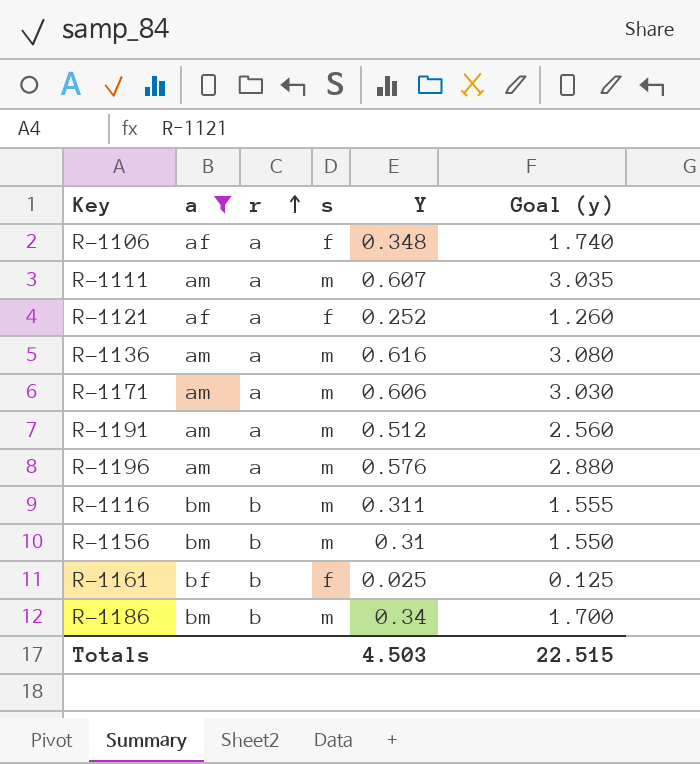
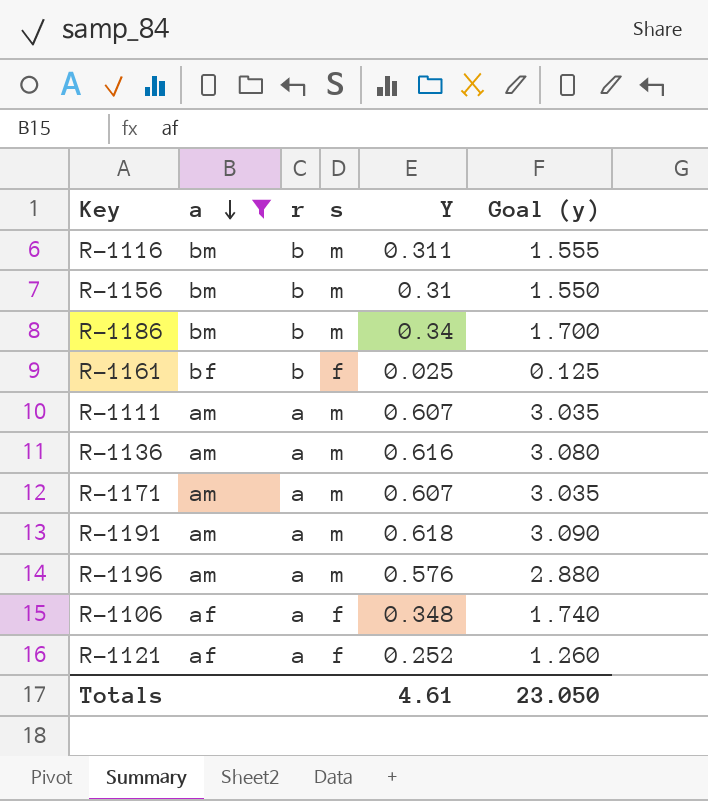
row order: r ascending -> a descending
R-1171 | Y: 0.606 -> 0.607
R-1171 | Goal (y): 3.030 -> 3.035
R-1191 | Y: 0.512 -> 0.618
R-1191 | Goal (y): 2.560 -> 3.090
Totals | Y: 4.503 -> 4.61
Totals | Goal (y): 22.515 -> 23.050

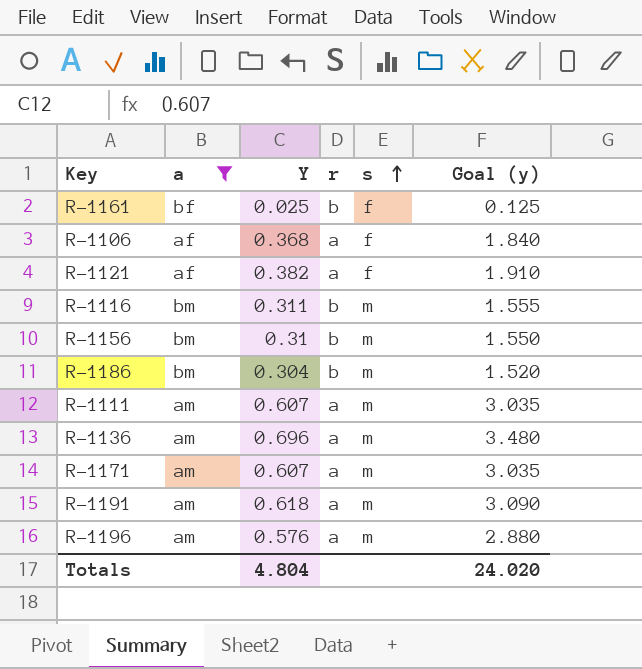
row order: a descending -> s ascending
column Y | position: 5 -> 3
R-1106 | Y: 0.348 -> 0.368
R-1106 | Goal (y): 1.740 -> 1.840
R-1121 | Y: 0.252 -> 0.382
R-1121 | Goal (y): 1.260 -> 1.910
R-1186 | Y: 0.34 -> 0.304
R-1186 | Goal (y): 1.700 -> 1.520
R-1136 | Y: 0.616 -> 0.696
R-1136 | Goal (y): 3.080 -> 3.480
Totals | Y: 4.61 -> 4.804
Totals | Goal (y): 23.050 -> 24.020

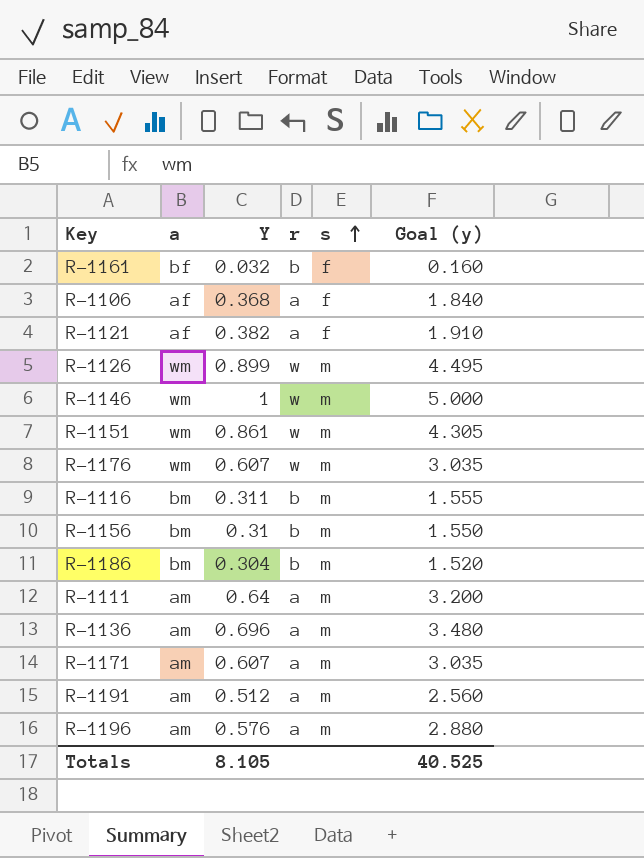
filter: a != wm -> none
R-1161 | Y: 0.025 -> 0.032
R-1161 | Goal (y): 0.125 -> 0.160
R-1111 | Y: 0.607 -> 0.64
R-1111 | Goal (y): 3.035 -> 3.200
R-1191 | Y: 0.618 -> 0.512
R-1191 | Goal (y): 3.090 -> 2.560
Totals | Y: 4.804 -> 8.105
Totals | Goal (y): 24.020 -> 40.525

